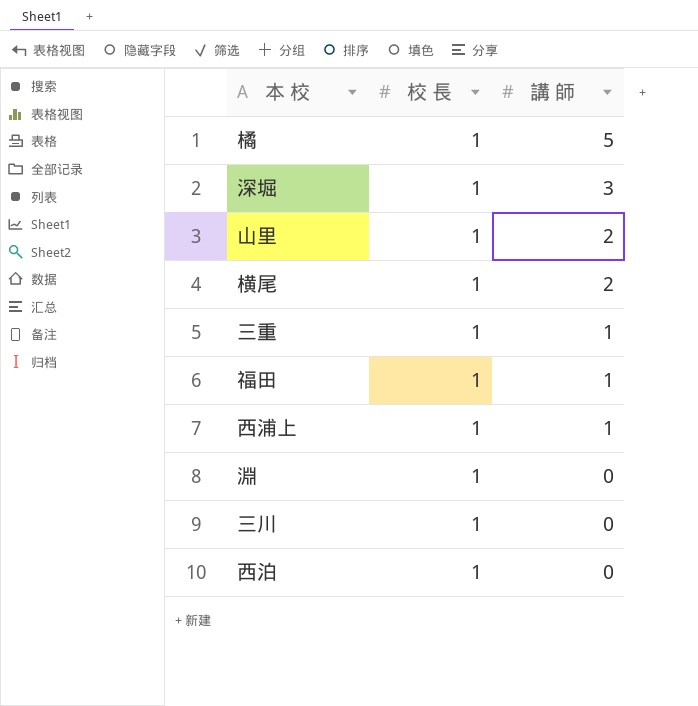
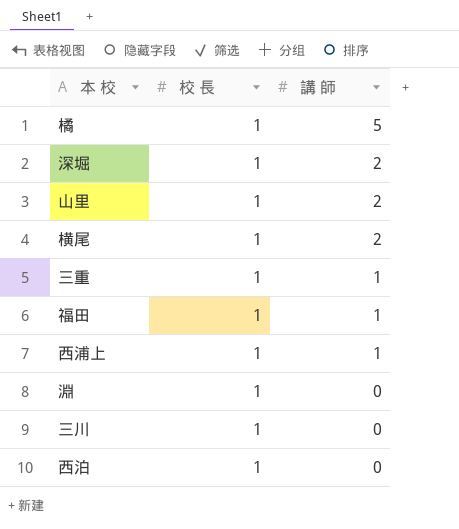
深堀 | 講 師: 3 -> 2

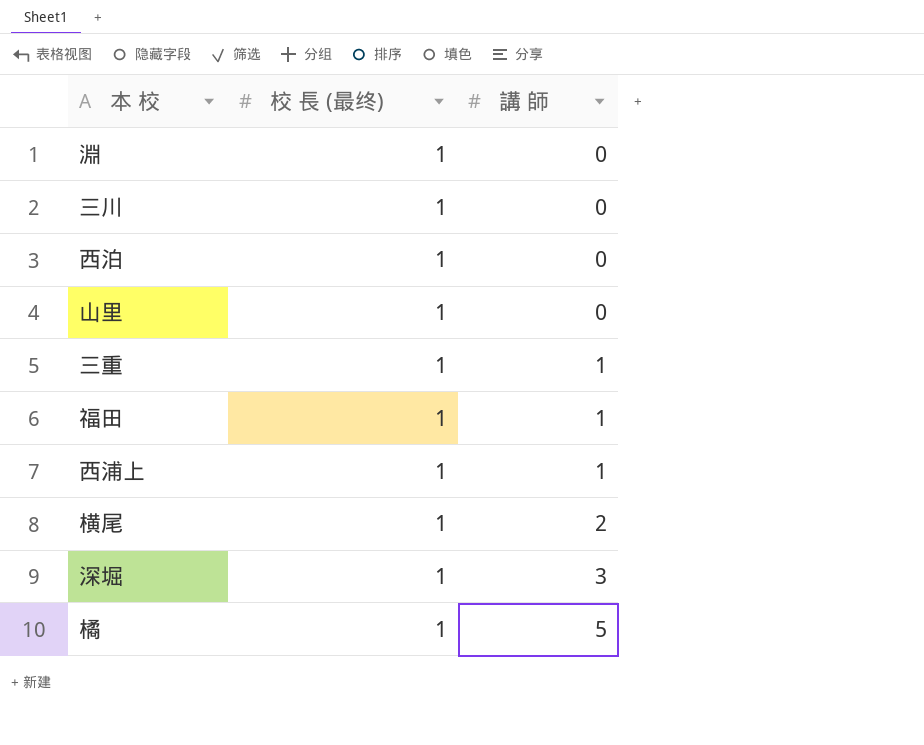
row order: 講 師 descending -> 講 師 ascending
column name: 校 長 -> 校 長 (最终)
山里 | 講 師: 2 -> 0
深堀 | 講 師: 2 -> 3

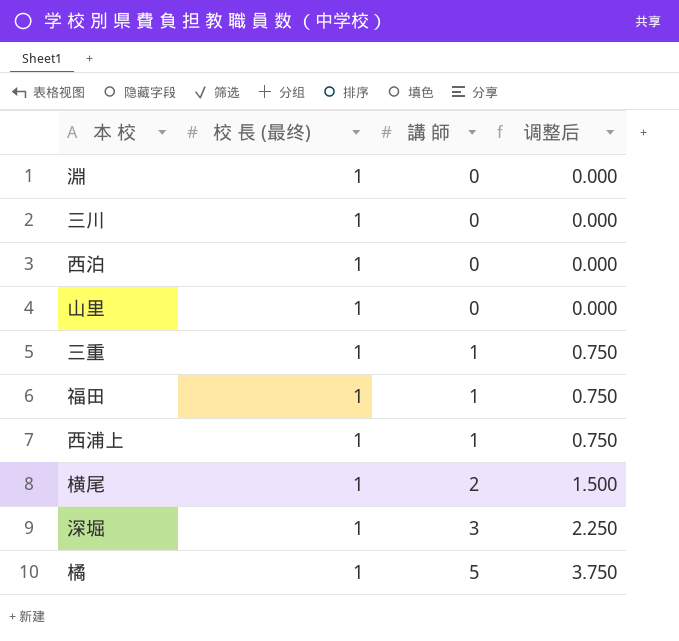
column 调整后 | formula: none -> [講 師] * 0.75

